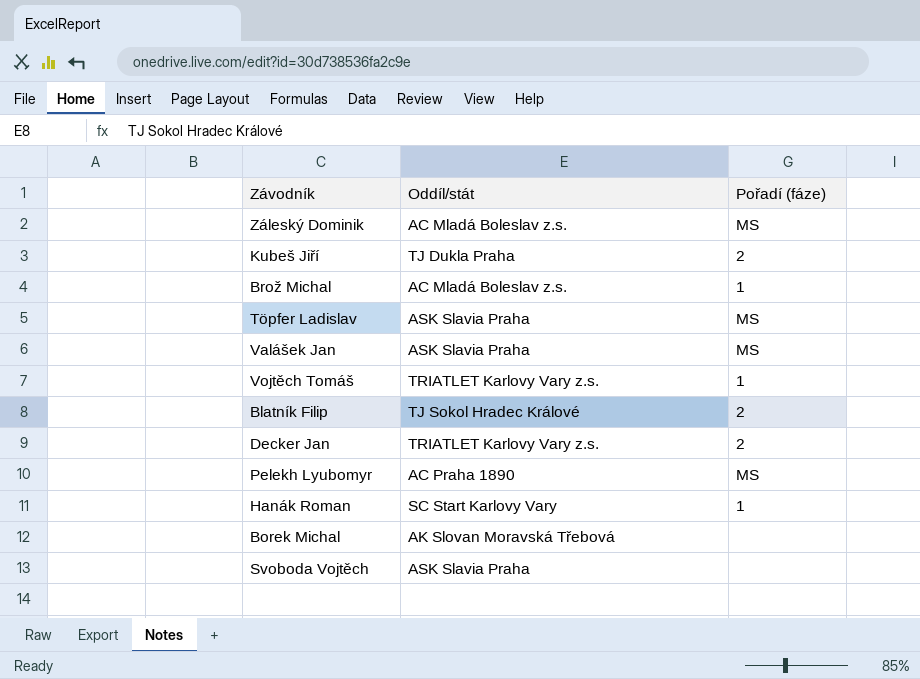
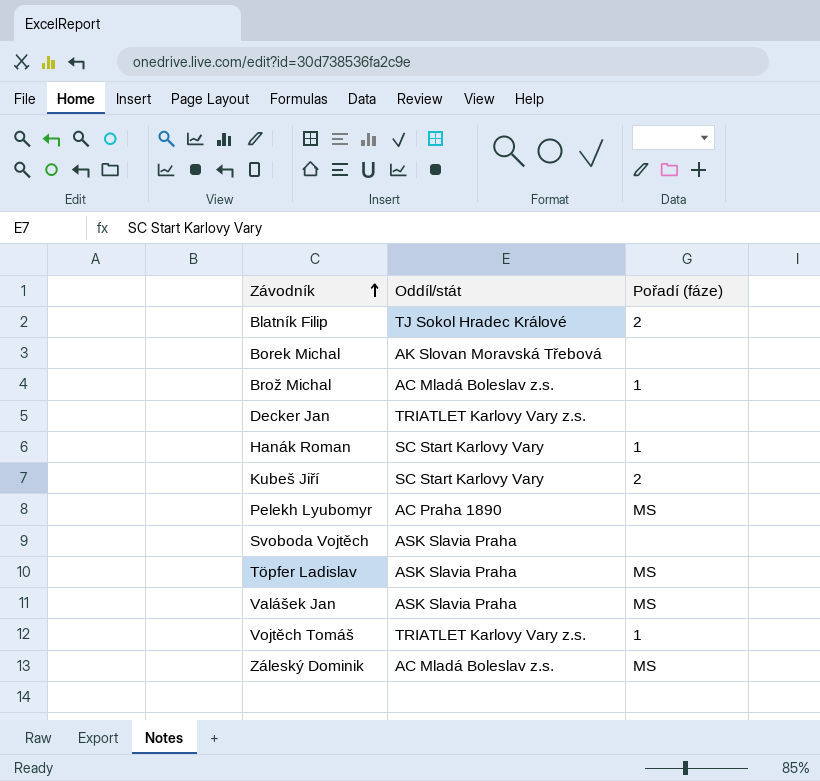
row order: none -> Závodník ascending
Decker Jan | Pořadí (fáze): 2 -> none
Kubeš Jiří | Oddíl/stát: TJ Dukla Praha -> SC Start Karlovy Vary

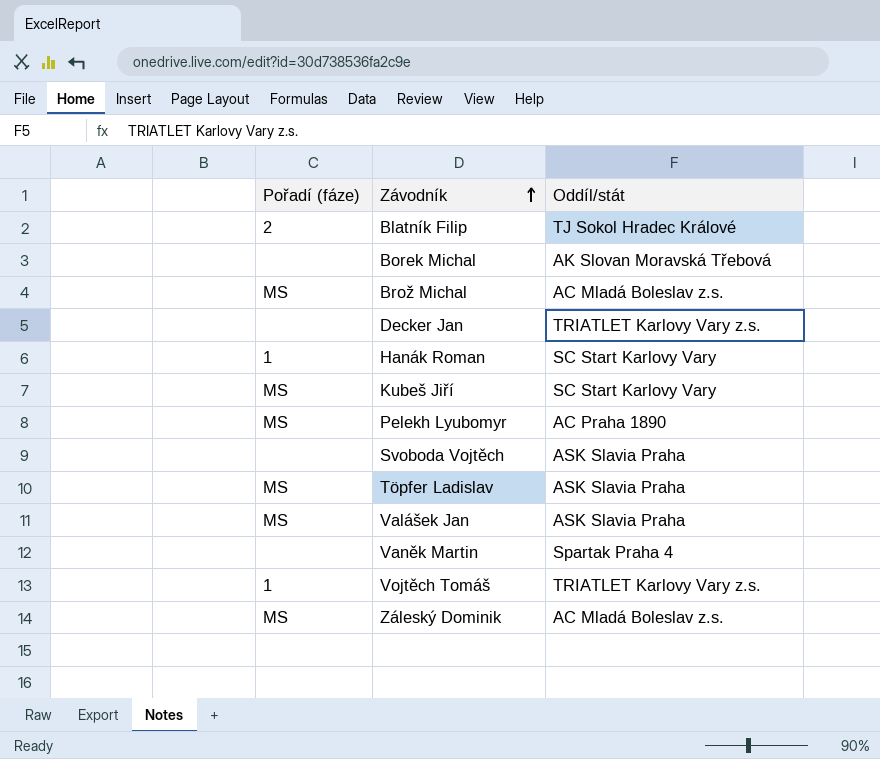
column Pořadí (fáze) | position: 3 -> 1
Brož Michal | Pořadí (fáze): 1 -> MS
Kubeš Jiří | Pořadí (fáze): 2 -> MS
row Vaněk Martin: none -> none | Spartak Praha 4

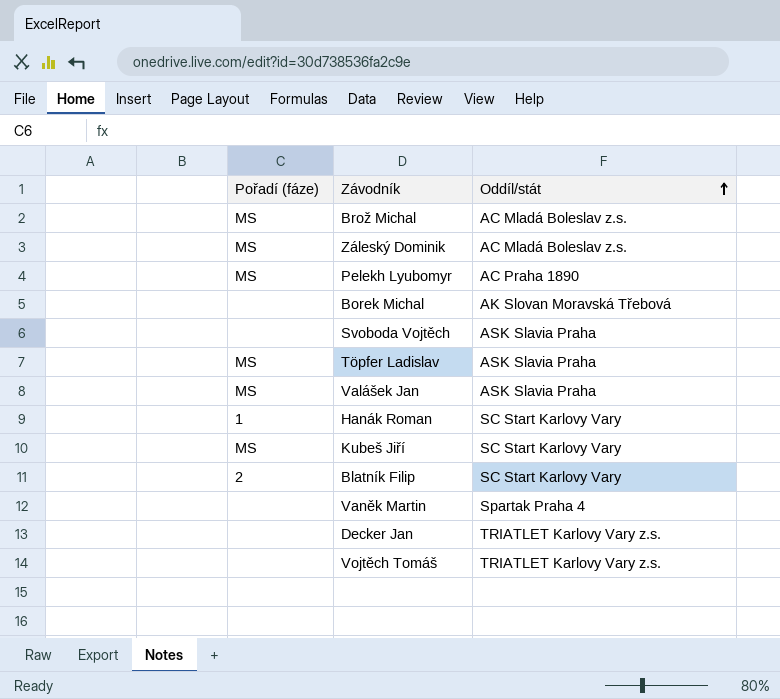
row order: Závodník ascending -> Oddíl/stát ascending
Blatník Filip | Oddíl/stát: TJ Sokol Hradec Králové -> SC Start Karlovy Vary
Vojtěch Tomáš | Pořadí (fáze): 1 -> none

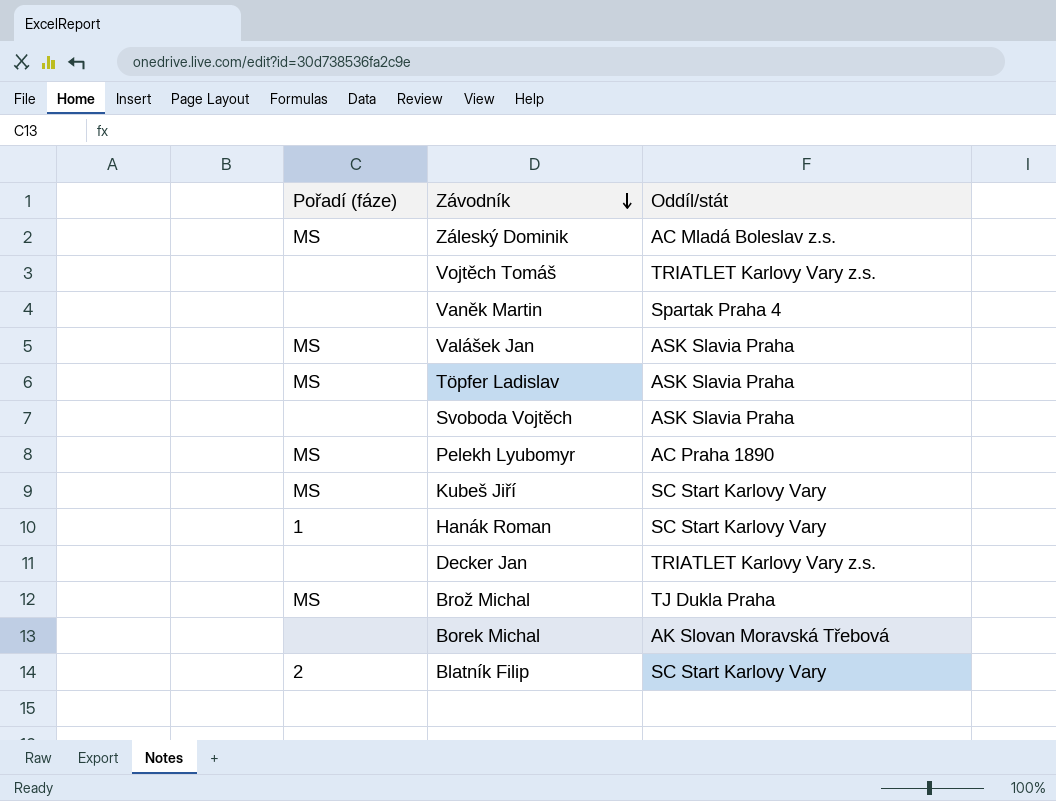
row order: Oddíl/stát ascending -> Závodník descending
Brož Michal | Oddíl/stát: AC Mladá Boleslav z.s. -> TJ Dukla Praha

